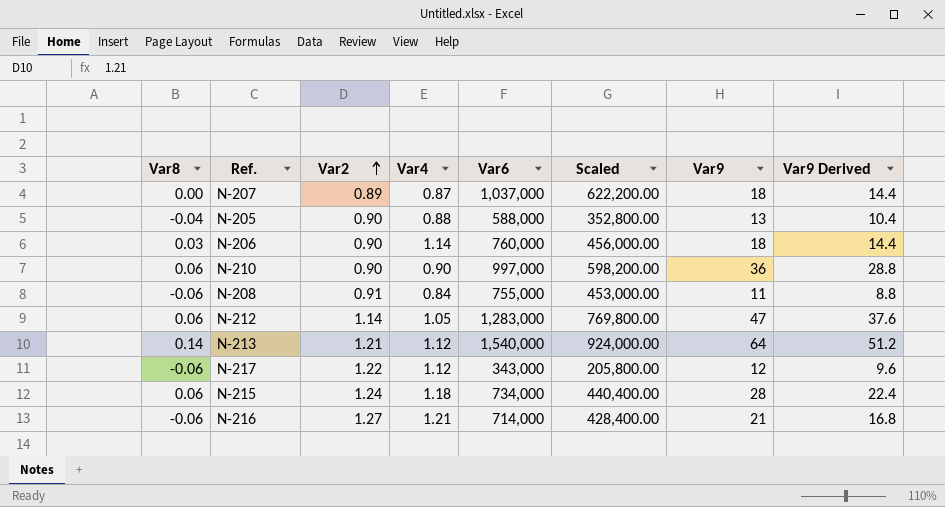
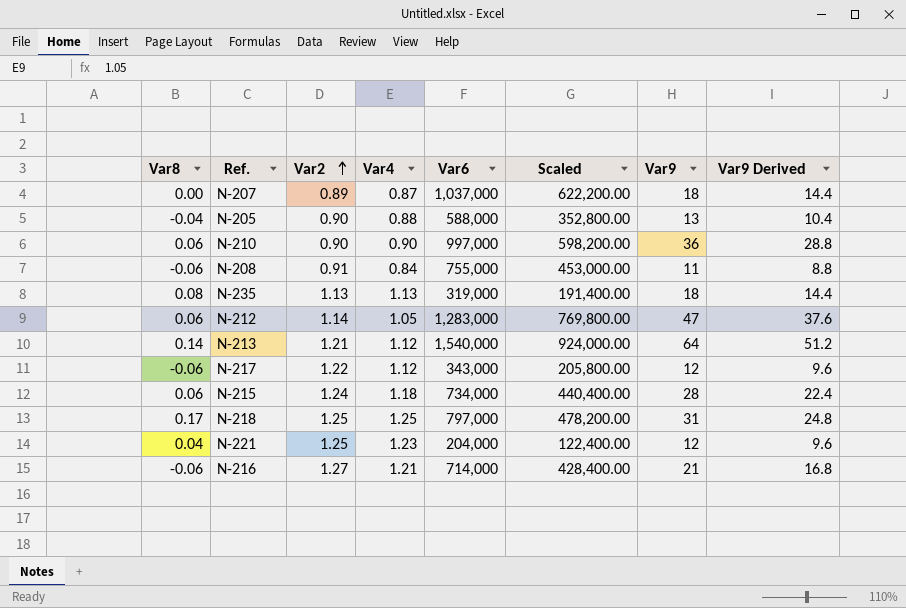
row N-206: 0.03 | 0.90 | 1.14 | 760,000 | 456,000.00 | 18 | 14.4 -> none
row N-235: none -> 0.08 | 1.13 | 1.13 | 319,000 | 191,400.00 | 18 | 14.4
row N-218: none -> 0.17 | 1.25 | 1.25 | 797,000 | 478,200.00 | 31 | 24.8
row N-221: none -> 0.04 | 1.25 | 1.23 | 204,000 | 122,400.00 | 12 | 9.6

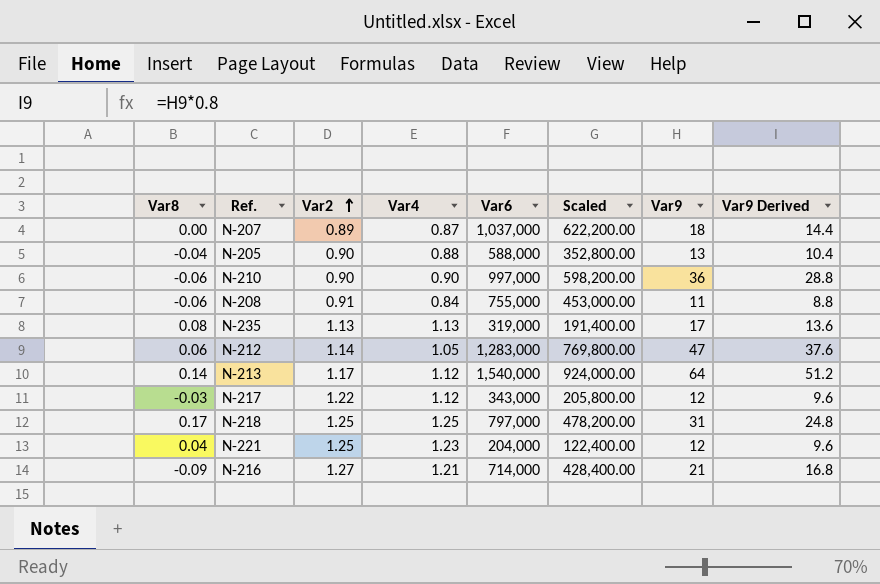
row N-215: 0.06 | 1.24 | 1.18 | 734,000 | 440,400.00 | 28 | 22.4 -> none
N-210 | Var8: 0.06 -> -0.06
N-235 | Var9: 18 -> 17
N-235 | Var9 Derived: 14.4 -> 13.6
N-213 | Var2: 1.21 -> 1.17
N-217 | Var8: -0.06 -> -0.03
N-216 | Var8: -0.06 -> -0.09

